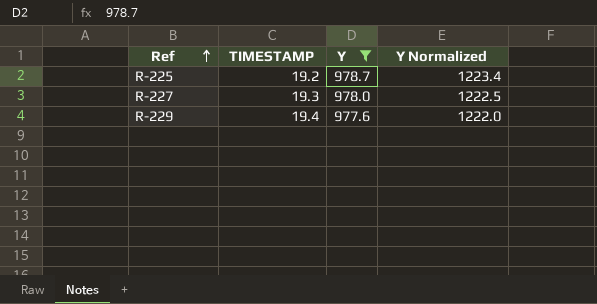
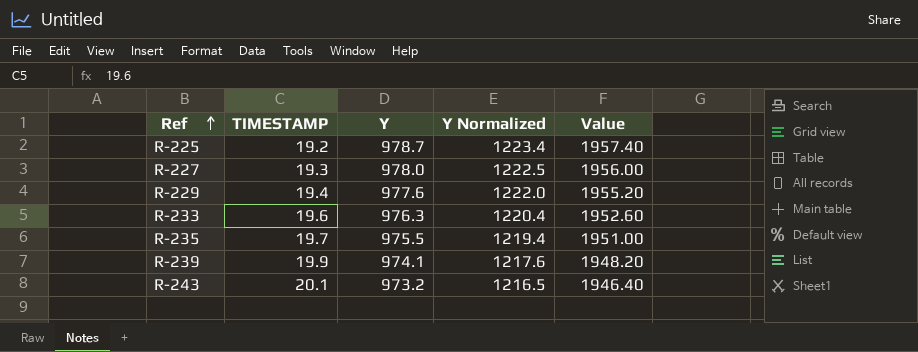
filter: Y >= 977.6 -> none
column Value | formula: none -> [Y] * 2

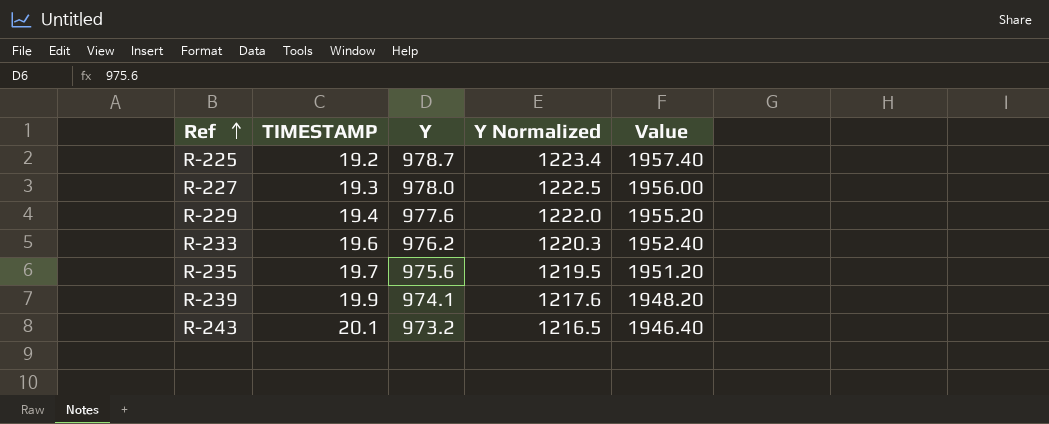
R-233 | Y: 976.3 -> 976.2
R-233 | Y Normalized: 1220.4 -> 1220.3
R-233 | Value: 1952.60 -> 1952.40
R-235 | Y: 975.5 -> 975.6
R-235 | Y Normalized: 1219.4 -> 1219.5
R-235 | Value: 1951.00 -> 1951.20

